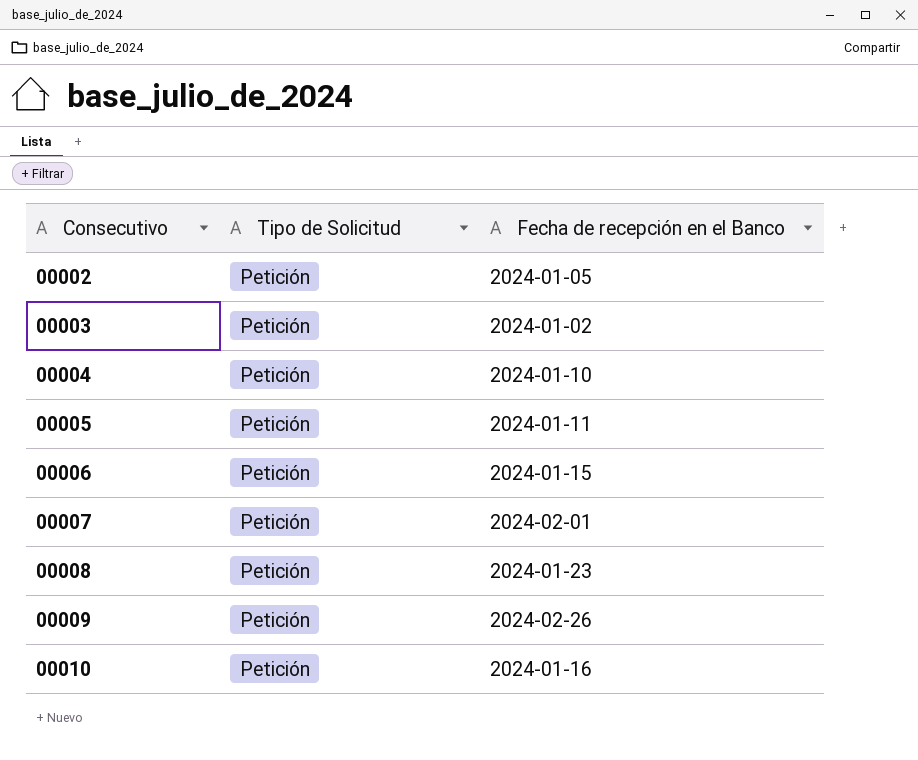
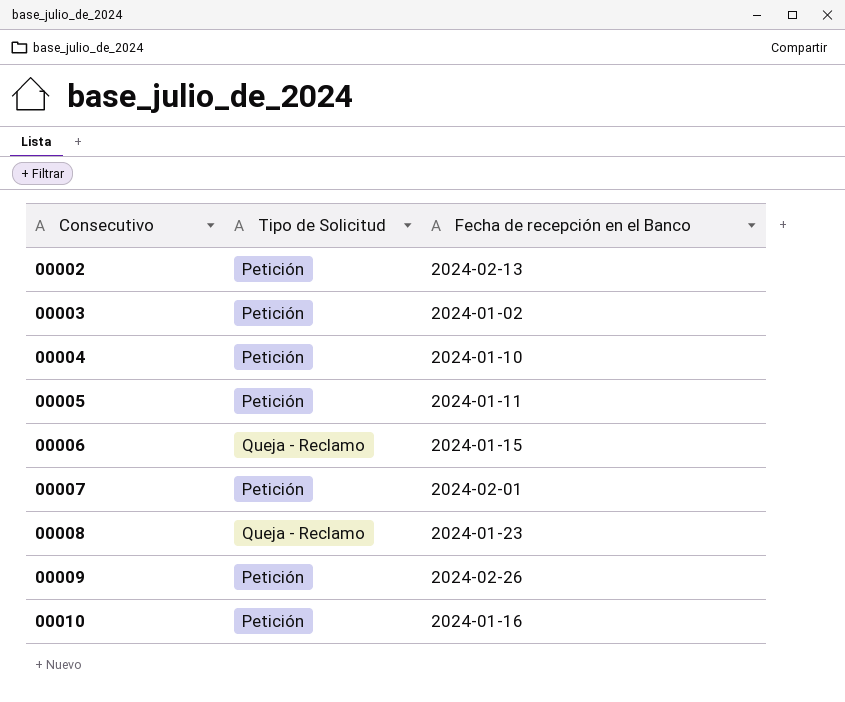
00002 | Fecha de recepción en el Banco: 2024-01-05 -> 2024-02-13
00006 | Tipo de Solicitud: Petición -> Queja - Reclamo
00008 | Tipo de Solicitud: Petición -> Queja - Reclamo

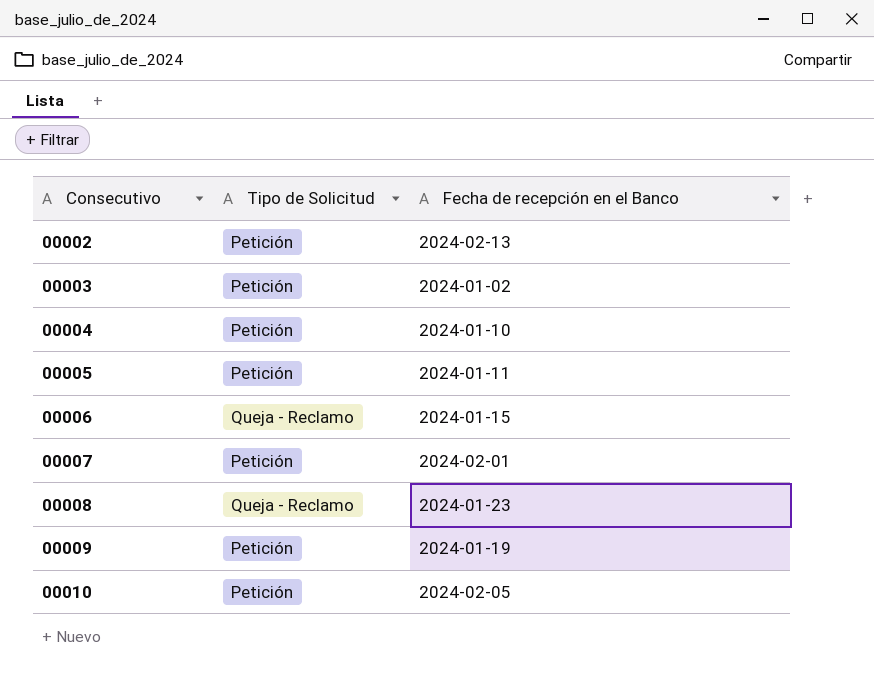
00009 | Fecha de recepción en el Banco: 2024-02-26 -> 2024-01-19
00010 | Fecha de recepción en el Banco: 2024-01-16 -> 2024-02-05

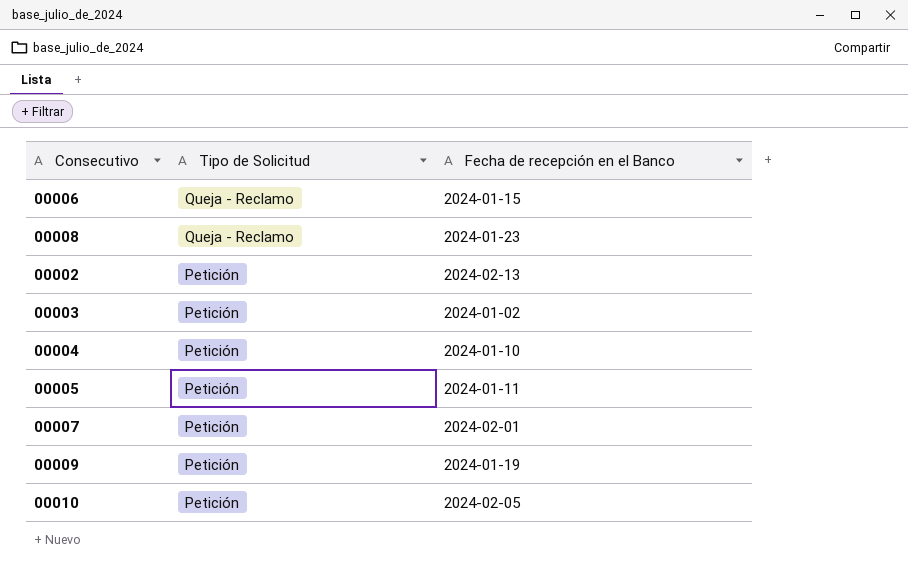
row order: Consecutivo ascending -> Tipo de Solicitud descending

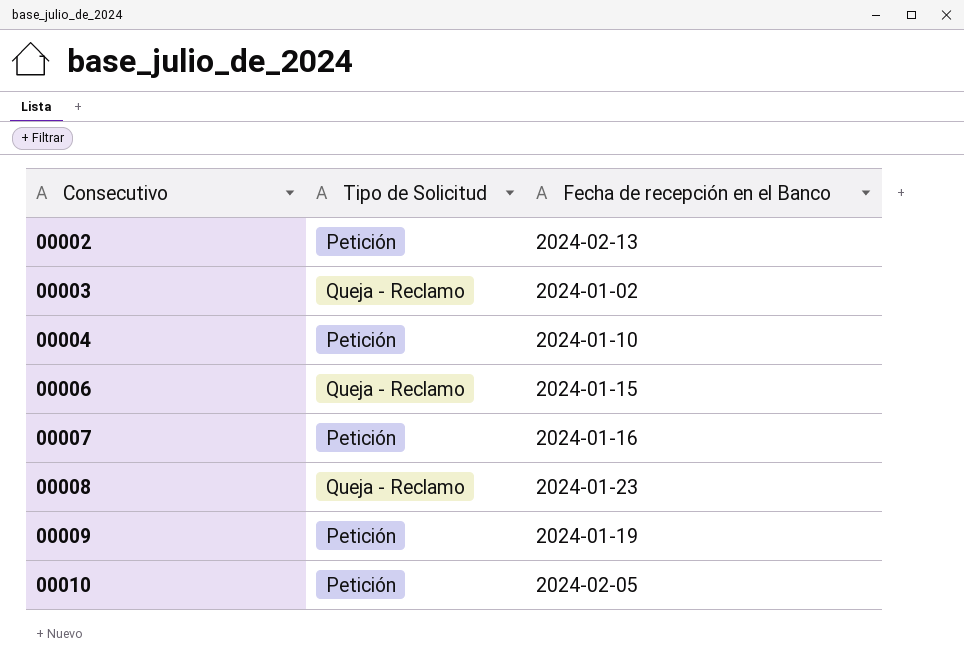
row order: Tipo de Solicitud descending -> Consecutivo ascending
row 00005: Petición | 2024-01-11 -> none
00003 | Tipo de Solicitud: Petición -> Queja - Reclamo
00007 | Fecha de recepción en el Banco: 2024-02-01 -> 2024-01-16

